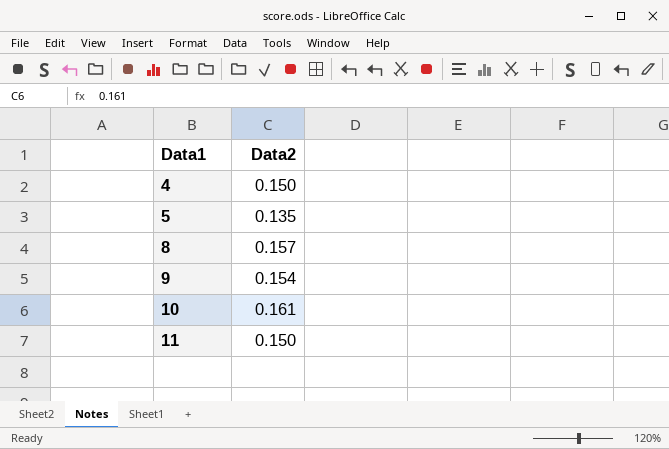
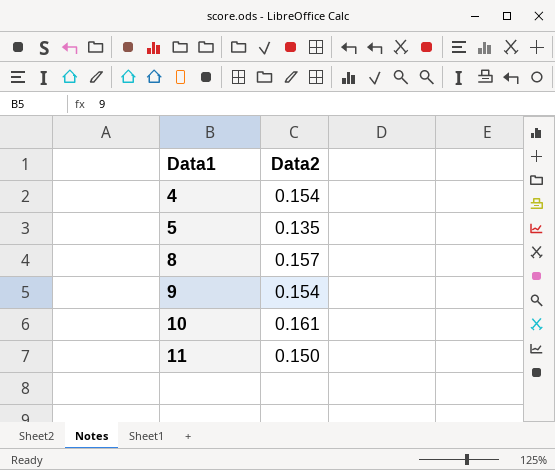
4 | Data2: 0.150 -> 0.154

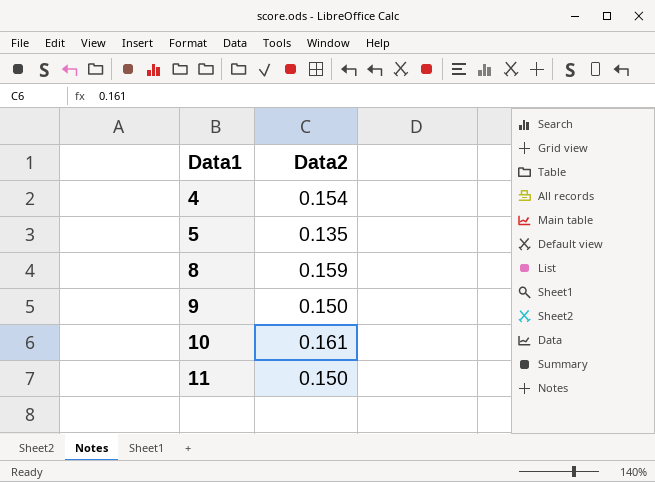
8 | Data2: 0.157 -> 0.159
9 | Data2: 0.154 -> 0.150

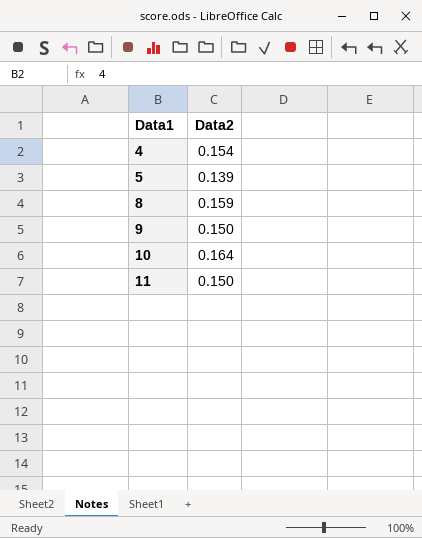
5 | Data2: 0.135 -> 0.139
10 | Data2: 0.161 -> 0.164

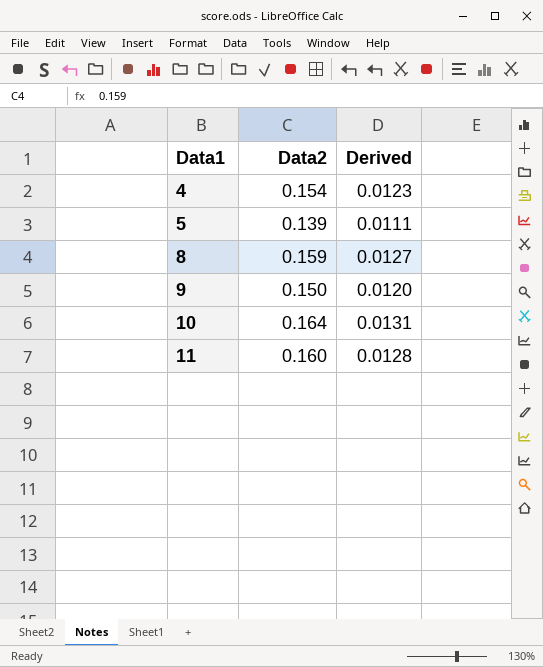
column Derived | formula: none -> [Data2] * 0.08
11 | Data2: 0.150 -> 0.160

